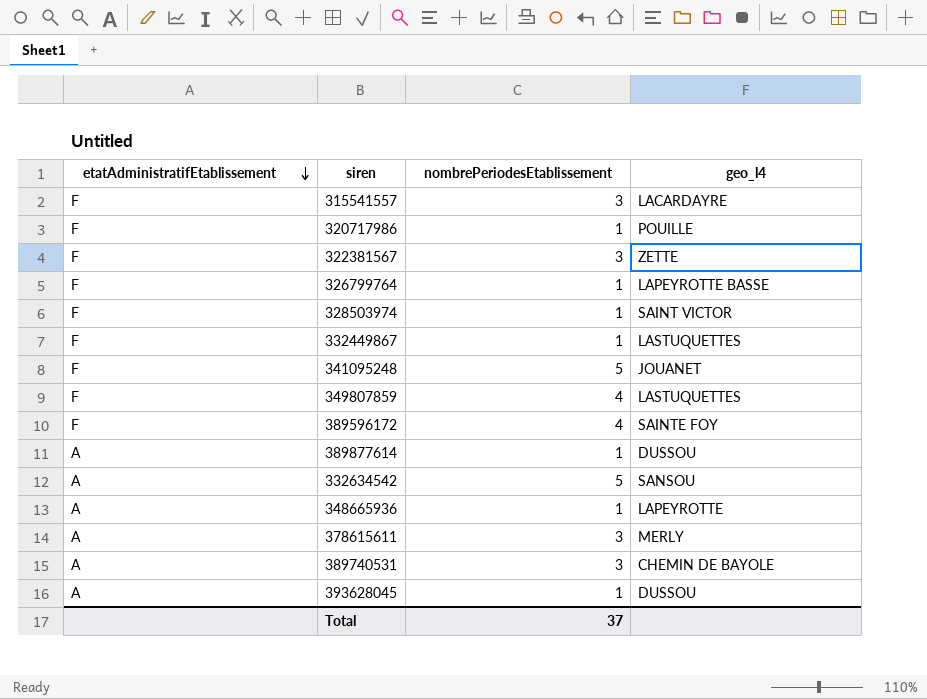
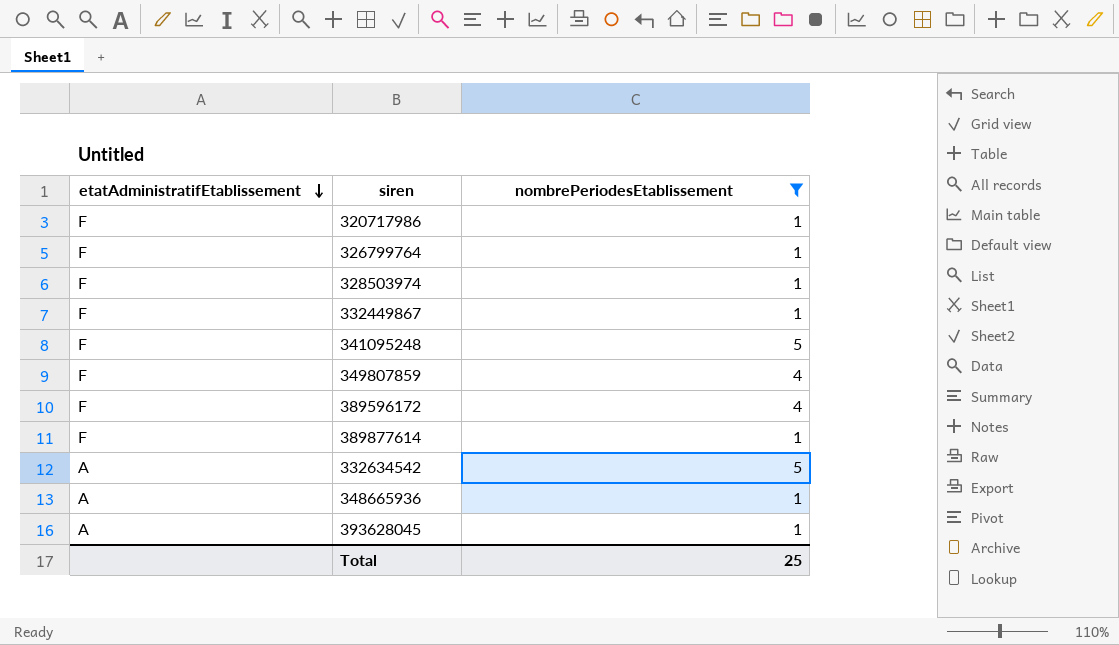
filter: none -> nombrePeriodesEtablissement != 3
column geo_l4 | position: 4 -> none
389877614 | etatAdministratifEtablissement: A -> F
Total | nombrePeriodesEtablissement: 37 -> 25

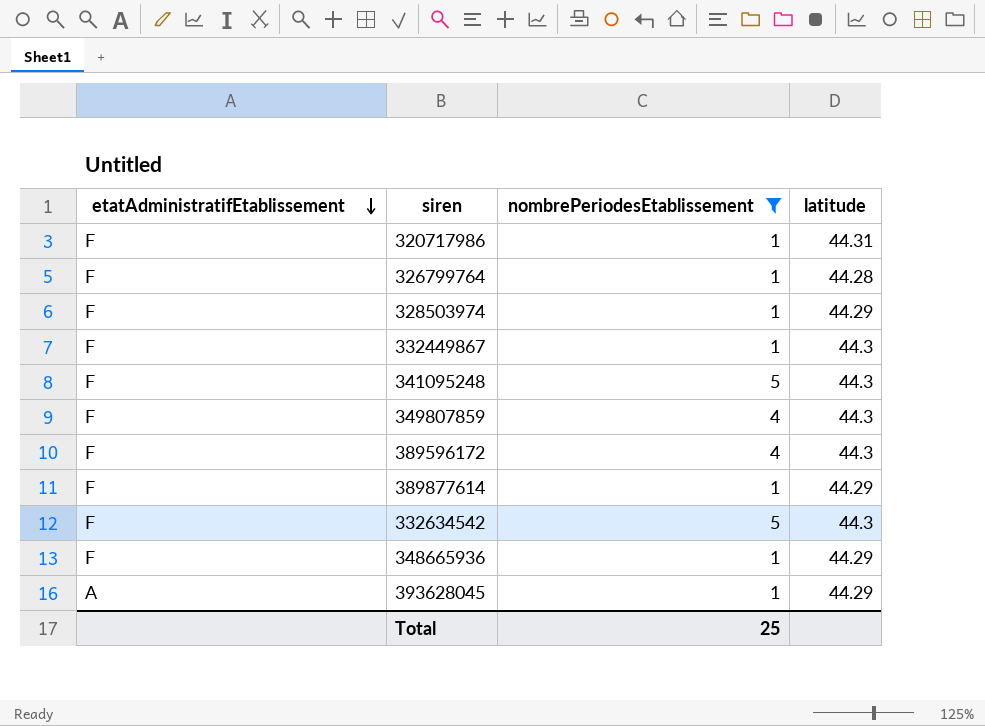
column latitude | position: none -> 4
332634542 | etatAdministratifEtablissement: A -> F
348665936 | etatAdministratifEtablissement: A -> F

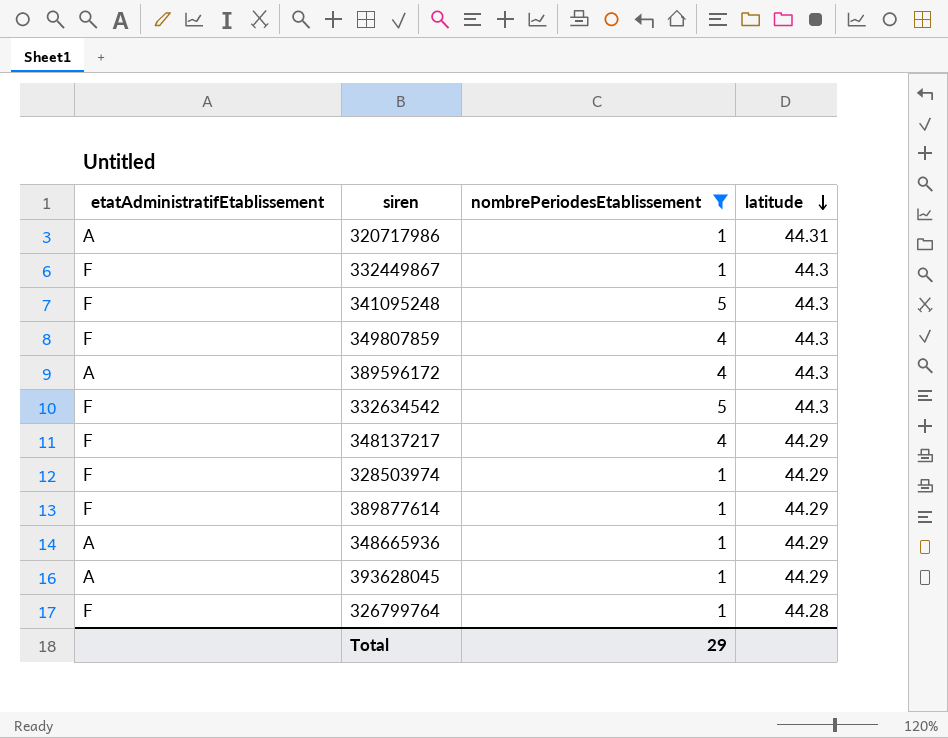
row order: etatAdministratifEtablissement descending -> latitude descending
320717986 | etatAdministratifEtablissement: F -> A
389596172 | etatAdministratifEtablissement: F -> A
row 348137217: none -> F | 4 | 44.29
348665936 | etatAdministratifEtablissement: F -> A
Total | nombrePeriodesEtablissement: 25 -> 29

